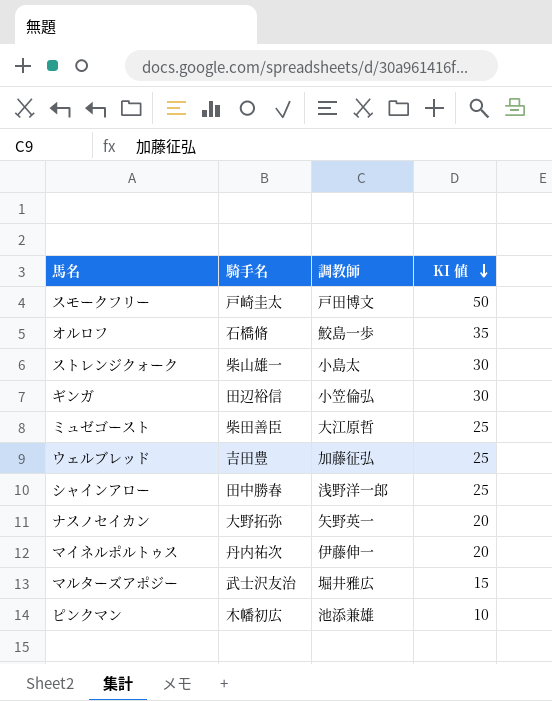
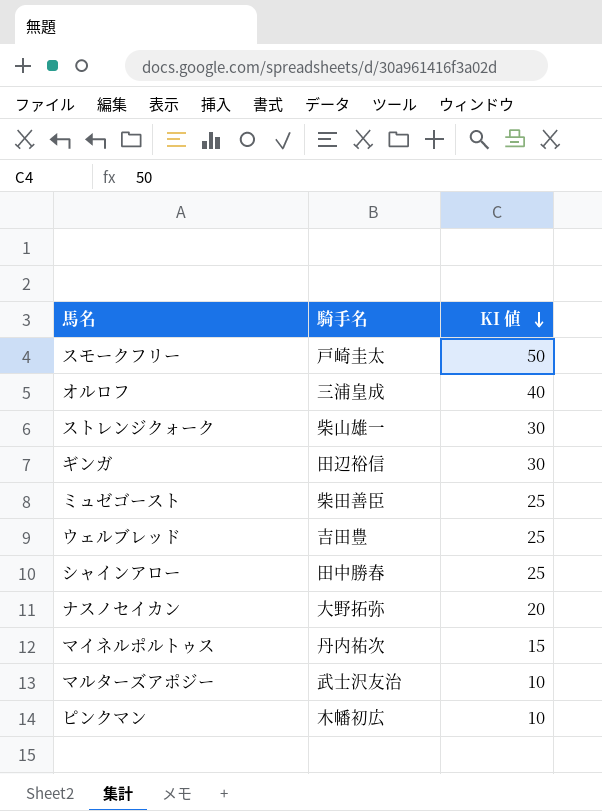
column 調教師 | position: 3 -> none
オルロフ | 騎手名: 石橋脩 -> 三浦皇成
オルロフ | KI 値: 35 -> 40
マイネルポルトゥス | KI 値: 20 -> 15
マルターズアポジー | KI 値: 15 -> 10

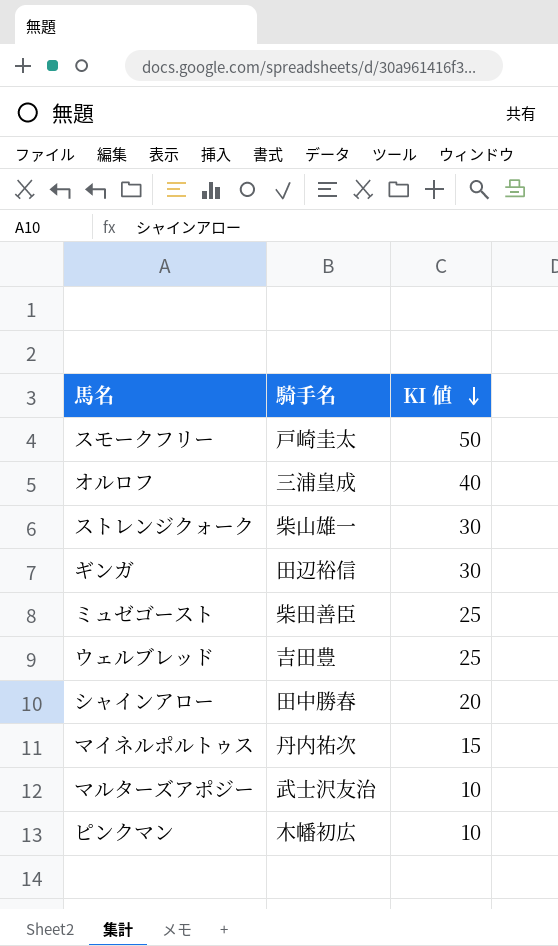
row ナスノセイカン: 大野拓弥 | 20 -> none
シャインアロー | KI 値: 25 -> 20

